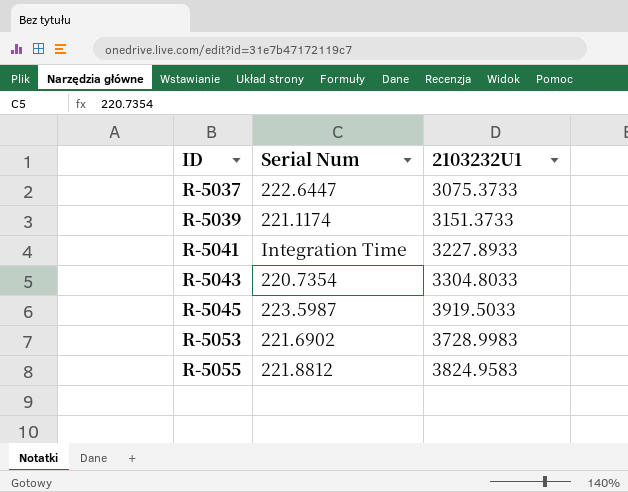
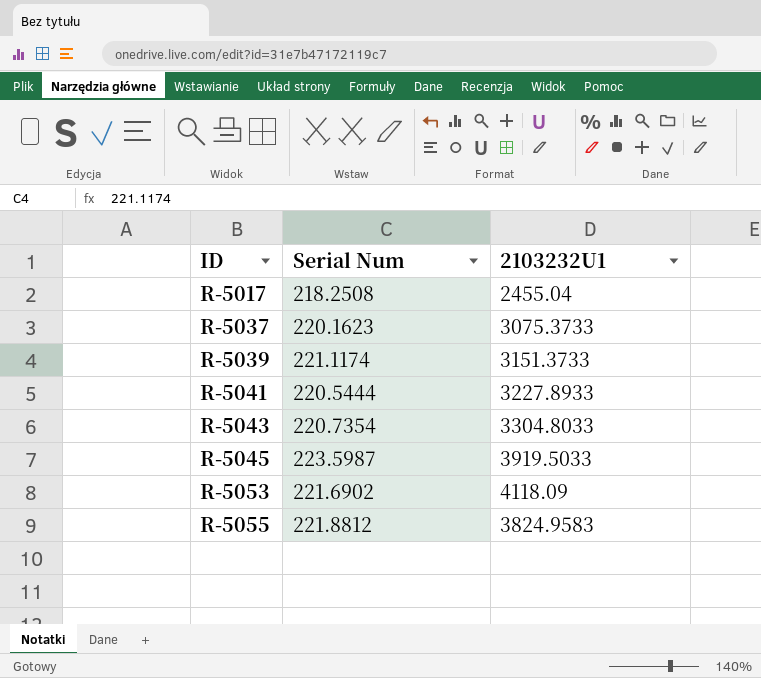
row R-5017: none -> 218.2508 | 2455.04
R-5037 | Serial Num: 222.6447 -> 220.1623
R-5041 | Serial Num: Integration Time -> 220.5444
R-5053 | 2103232U1: 3728.9983 -> 4118.09

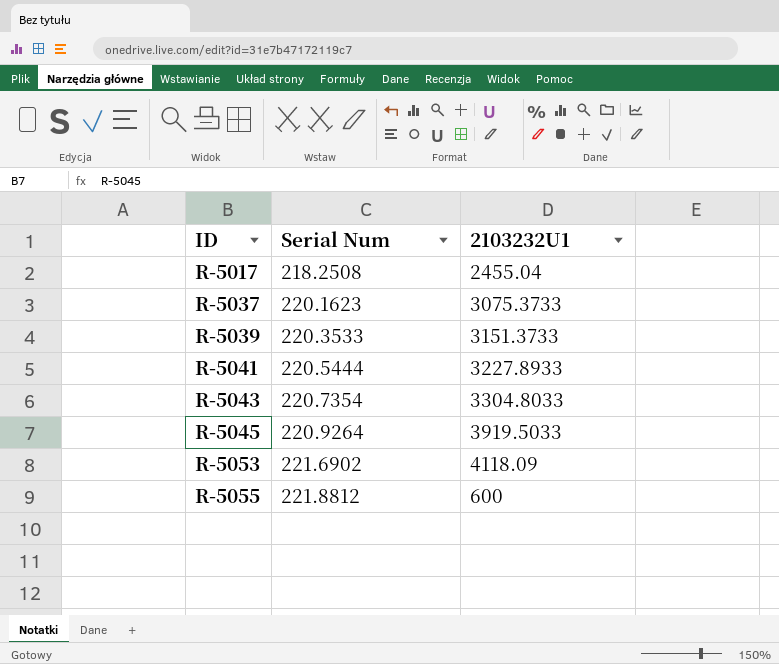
R-5039 | Serial Num: 221.1174 -> 220.3533
R-5045 | Serial Num: 223.5987 -> 220.9264
R-5055 | 2103232U1: 3824.9583 -> 600

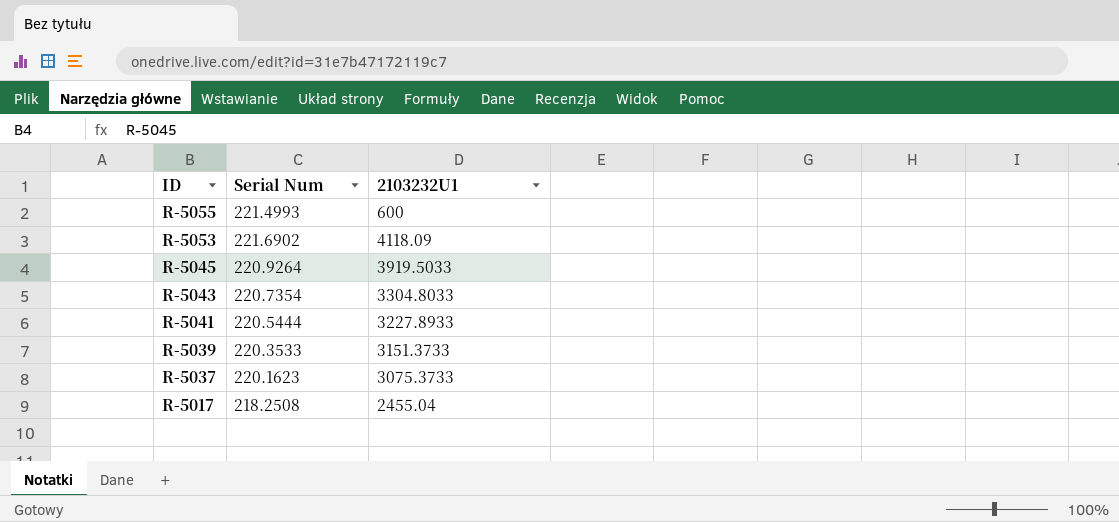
row order: ID ascending -> ID descending
R-5055 | Serial Num: 221.8812 -> 221.4993

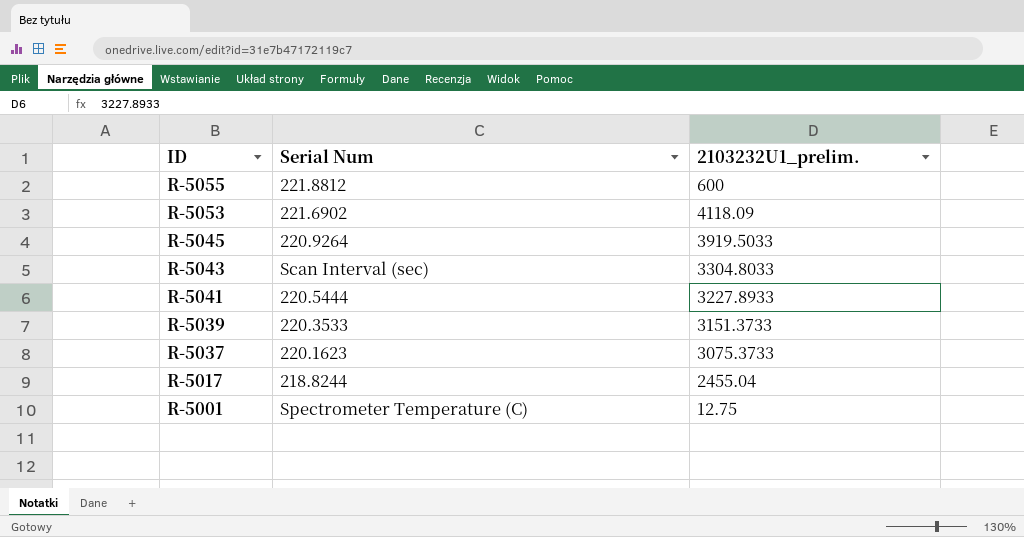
column name: 2103232U1 -> 2103232U1_prelim.
R-5055 | Serial Num: 221.4993 -> 221.8812
R-5043 | Serial Num: 220.7354 -> Scan Interval (sec)
R-5017 | Serial Num: 218.2508 -> 218.8244
row R-5001: none -> Spectrometer Temperature (C) | 12.75

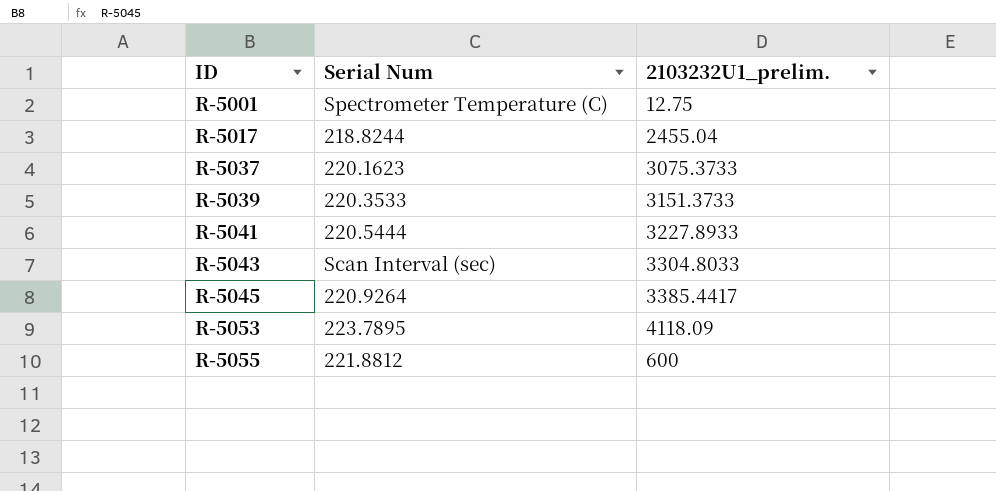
row order: ID descending -> ID ascending
R-5045 | 2103232U1_prelim.: 3919.5033 -> 3385.4417
R-5053 | Serial Num: 221.6902 -> 223.7895

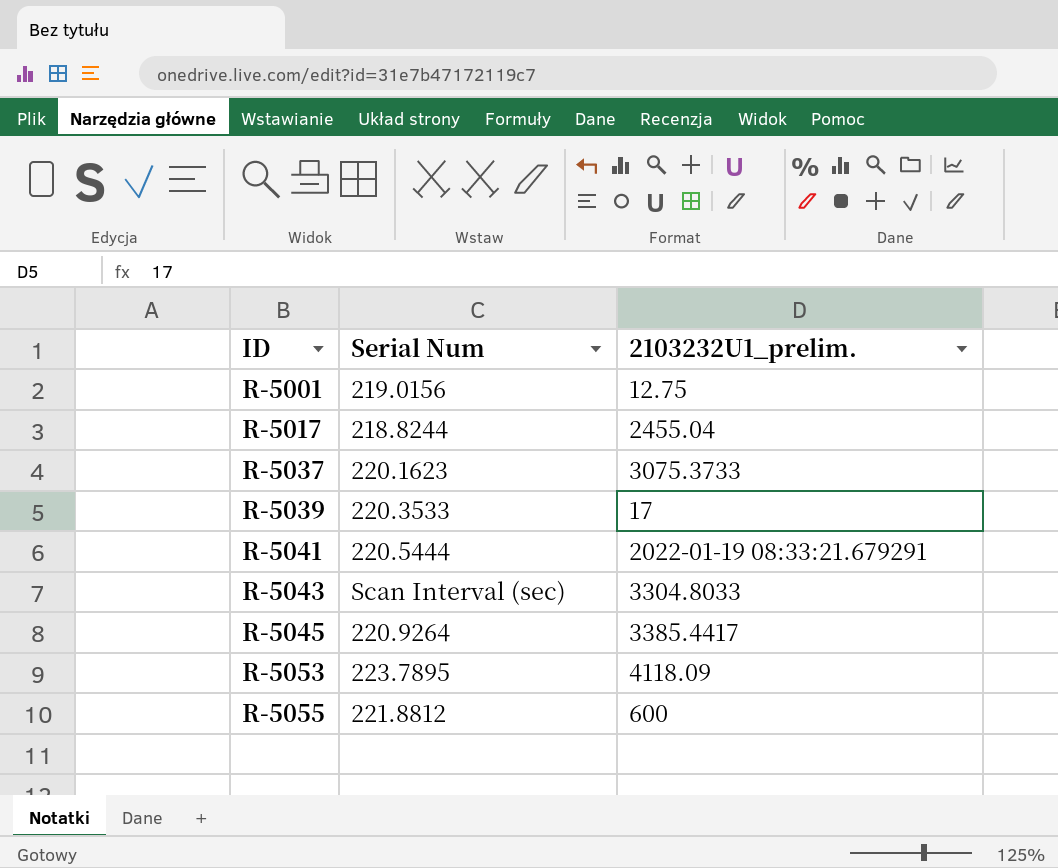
R-5001 | Serial Num: Spectrometer Temperature (C) -> 219.0156
R-5039 | 2103232U1_prelim.: 3151.3733 -> 17
R-5041 | 2103232U1_prelim.: 3227.8933 -> 2022-01-19 08:33:21.679291

